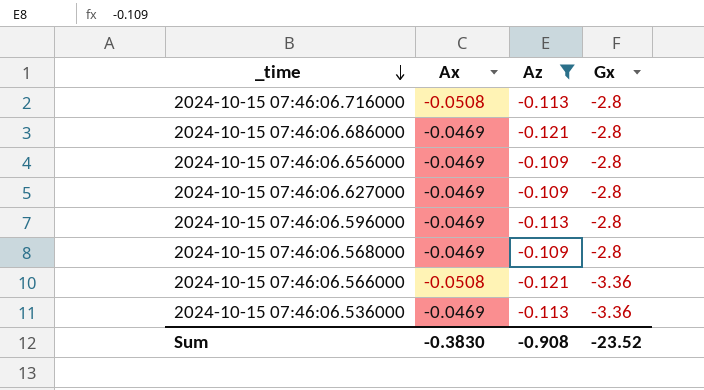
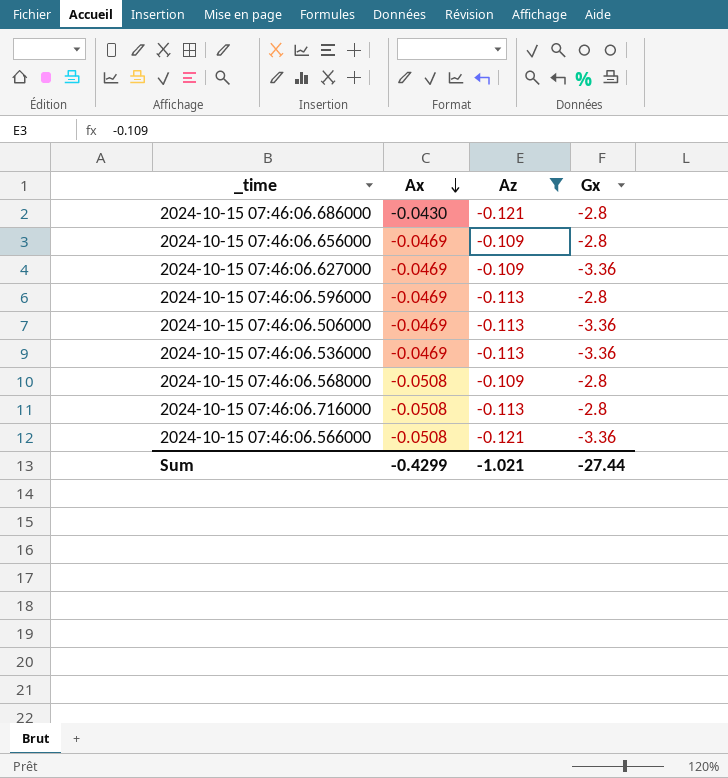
row order: _time descending -> Ax descending
2024-10-15 07:46:06.686000 | Ax: -0.0469 -> -0.0430
2024-10-15 07:46:06.627000 | Gx: -2.8 -> -3.36
row 2024-10-15 07:46:06.506000: none -> -0.0469 | -0.113 | -3.36
2024-10-15 07:46:06.568000 | Ax: -0.0469 -> -0.0508
Sum | Ax: -0.3830 -> -0.4299
Sum | Az: -0.908 -> -1.021
Sum | Gx: -23.52 -> -27.44

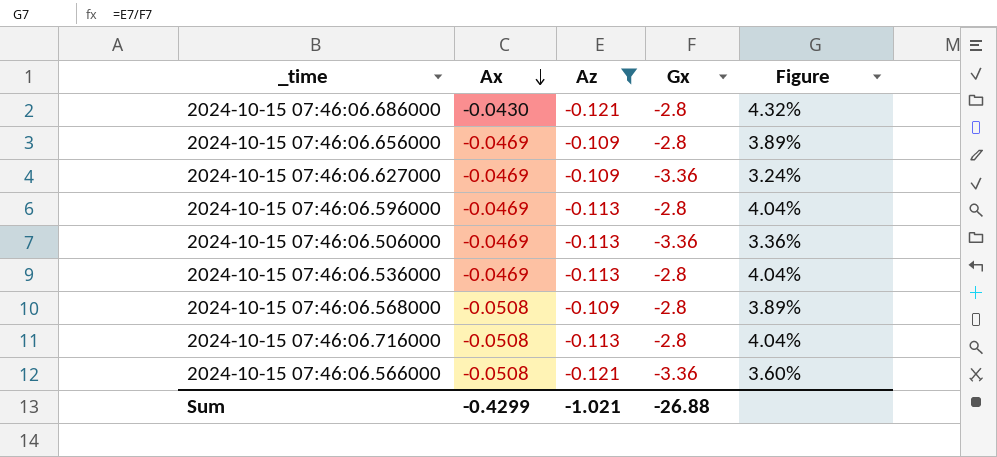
column Figure | formula: none -> [Az] / [Gx]
2024-10-15 07:46:06.536000 | Gx: -3.36 -> -2.8
Sum | Gx: -27.44 -> -26.88

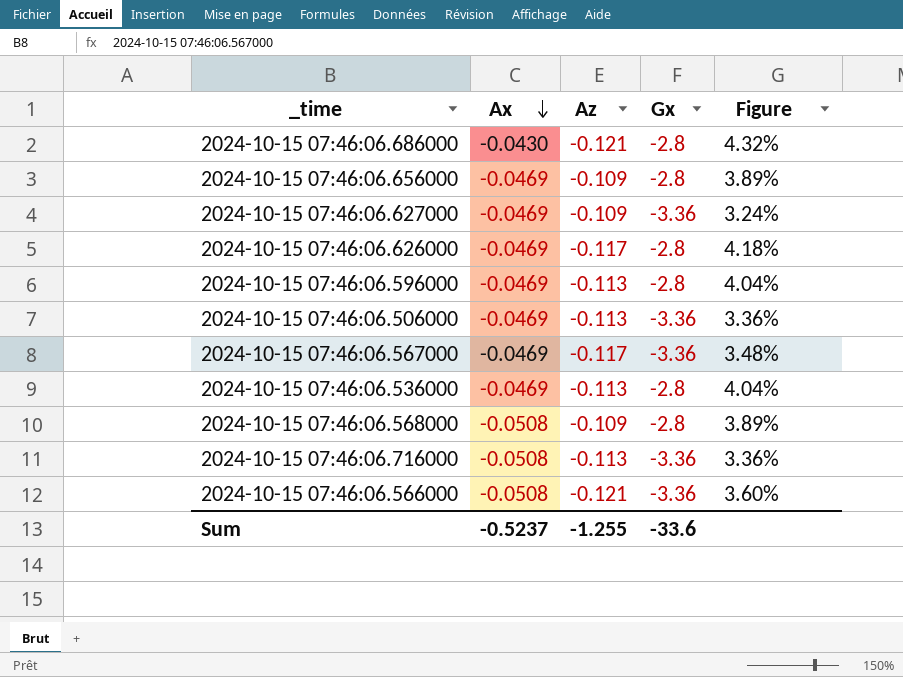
filter: Az != -0.117 -> none
2024-10-15 07:46:06.716000 | Gx: -2.8 -> -3.36
2024-10-15 07:46:06.716000 | Figure: 4.04% -> 3.36%
Sum | Ax: -0.4299 -> -0.5237
Sum | Az: -1.021 -> -1.255
Sum | Gx: -26.88 -> -33.6

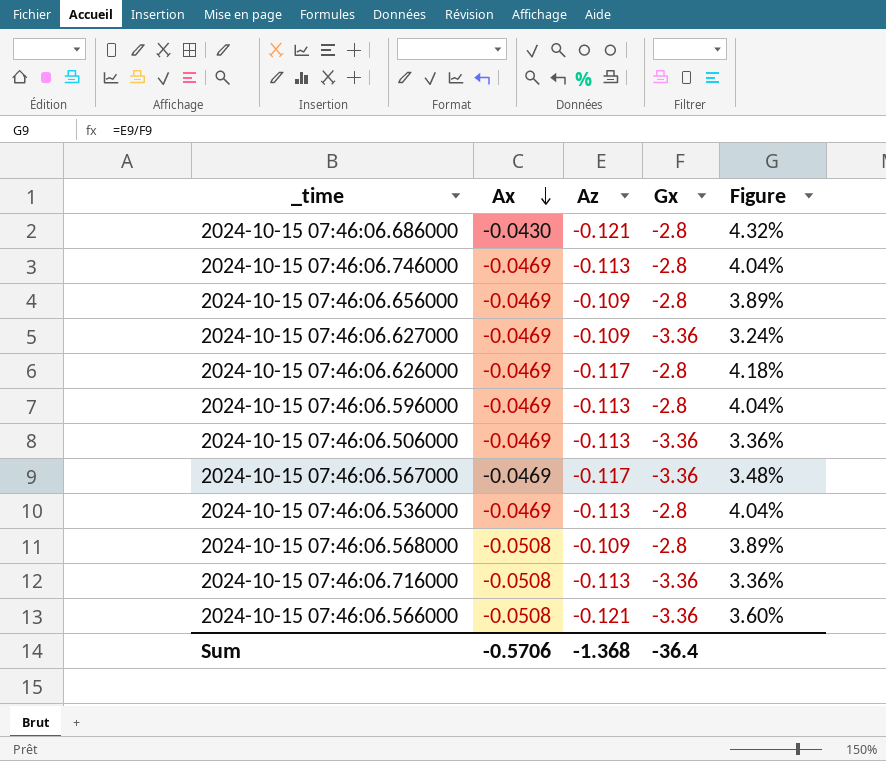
row 2024-10-15 07:46:06.746000: none -> -0.0469 | -0.113 | -2.8 | 4.04%
Sum | Ax: -0.5237 -> -0.5706
Sum | Az: -1.255 -> -1.368
Sum | Gx: -33.6 -> -36.4

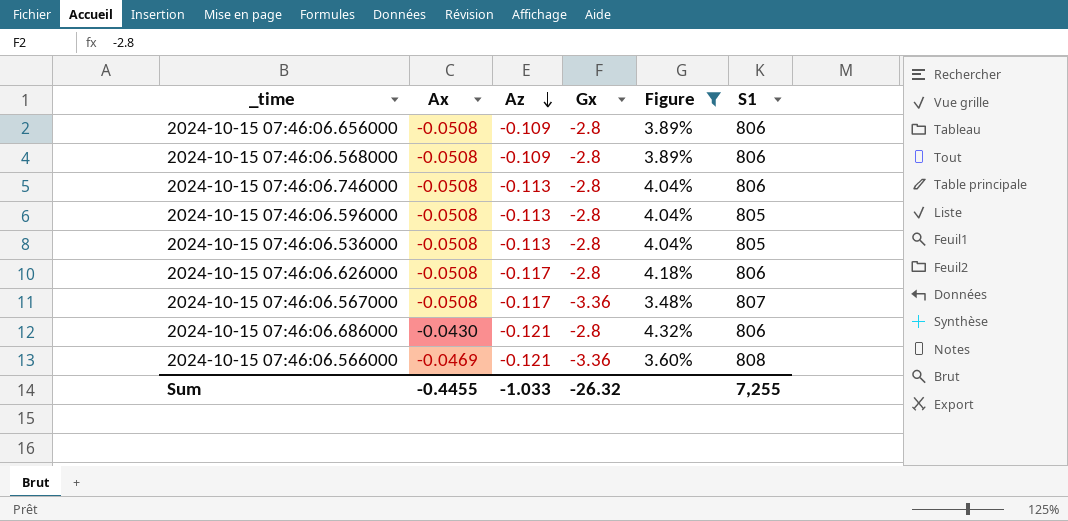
filter: none -> Figure >= 3.48%
row order: Ax descending -> Az descending
column S1 | position: none -> 6
2024-10-15 07:46:06.656000 | Ax: -0.0469 -> -0.0508
2024-10-15 07:46:06.746000 | Ax: -0.0469 -> -0.0508
2024-10-15 07:46:06.596000 | Ax: -0.0469 -> -0.0508
2024-10-15 07:46:06.536000 | Ax: -0.0469 -> -0.0508
2024-10-15 07:46:06.626000 | Ax: -0.0469 -> -0.0508
2024-10-15 07:46:06.567000 | Ax: -0.0469 -> -0.0508
2024-10-15 07:46:06.566000 | Ax: -0.0508 -> -0.0469
Sum | Ax: -0.5706 -> -0.4455
Sum | Az: -1.368 -> -1.033
Sum | Gx: -36.4 -> -26.32

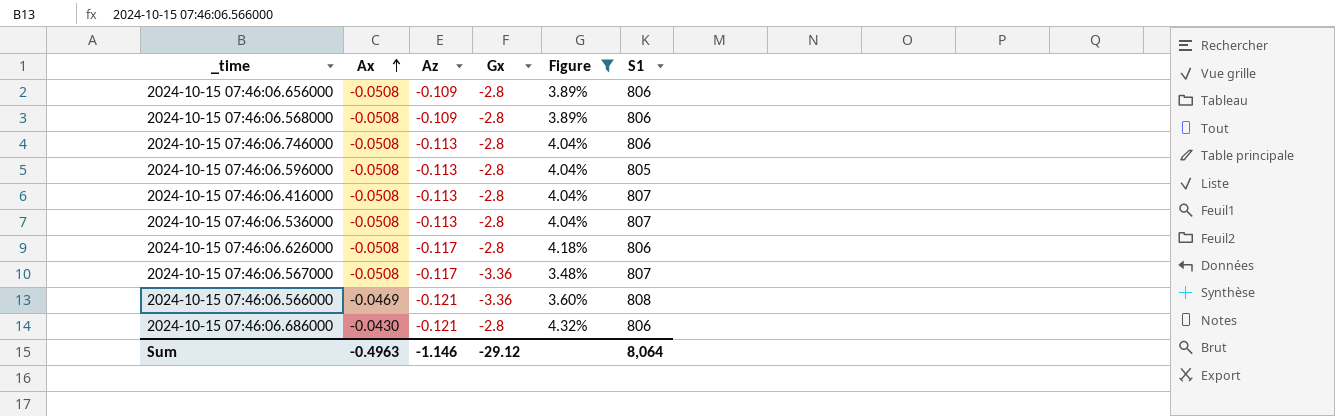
row order: Az descending -> Ax ascending
row 2024-10-15 07:46:06.416000: none -> -0.0508 | -0.113 | -2.8 | 4.04% | 807
2024-10-15 07:46:06.536000 | S1: 805 -> 807
Sum | Ax: -0.4455 -> -0.4963
Sum | Az: -1.033 -> -1.146
Sum | Gx: -26.32 -> -29.12
Sum | S1: 7,255 -> 8,064

